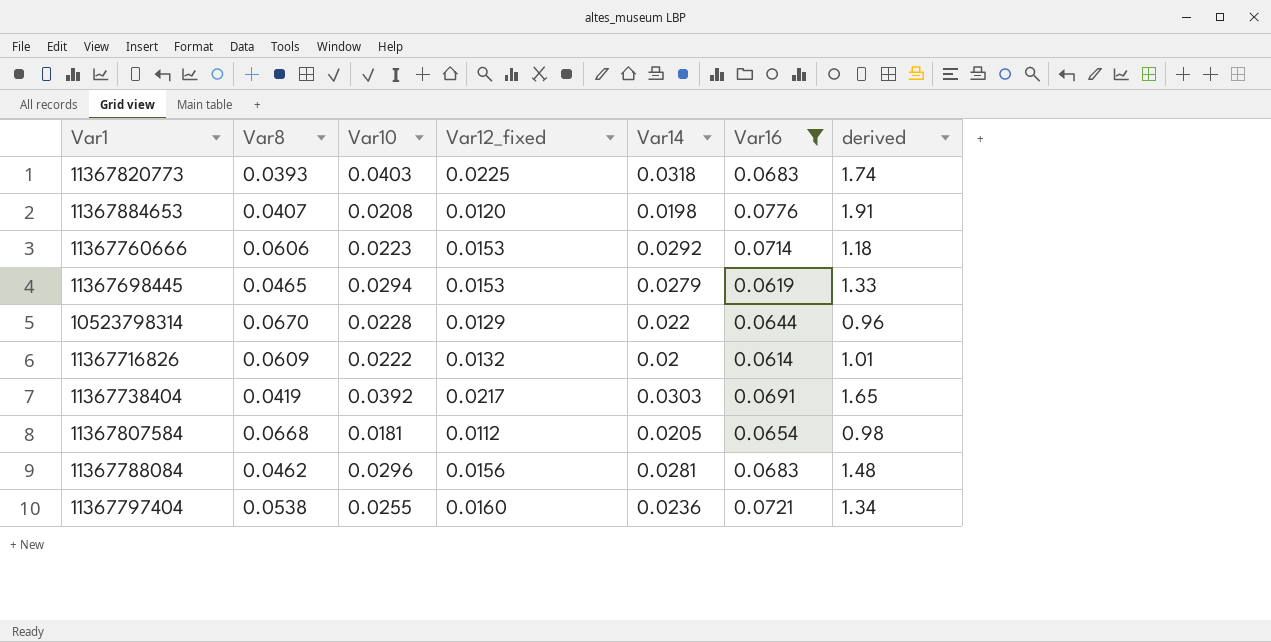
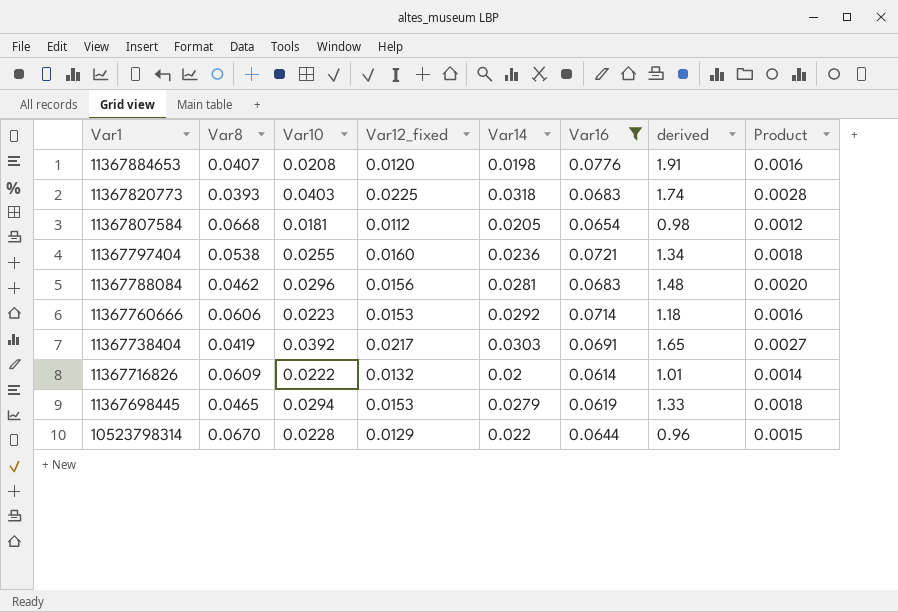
row order: none -> Var1 descending
column Product | formula: none -> [Var10] * [Var16]

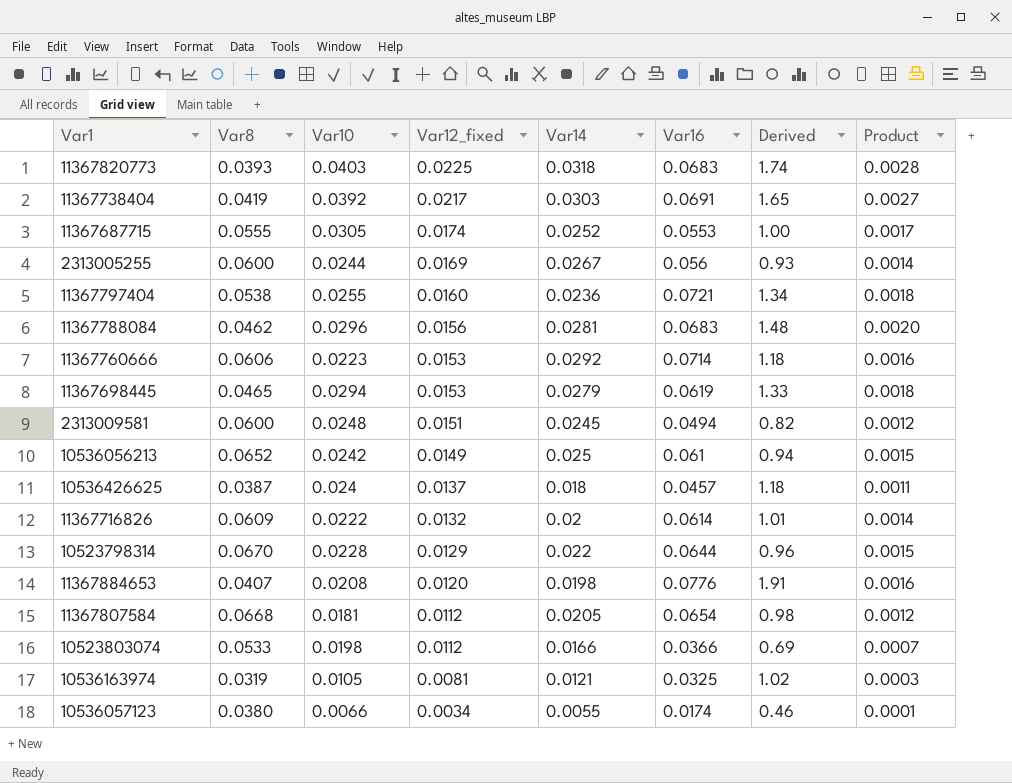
filter: Var16 >= 0.0614 -> none
row order: Var1 descending -> Var12_fixed descending
column name: derived -> Derived

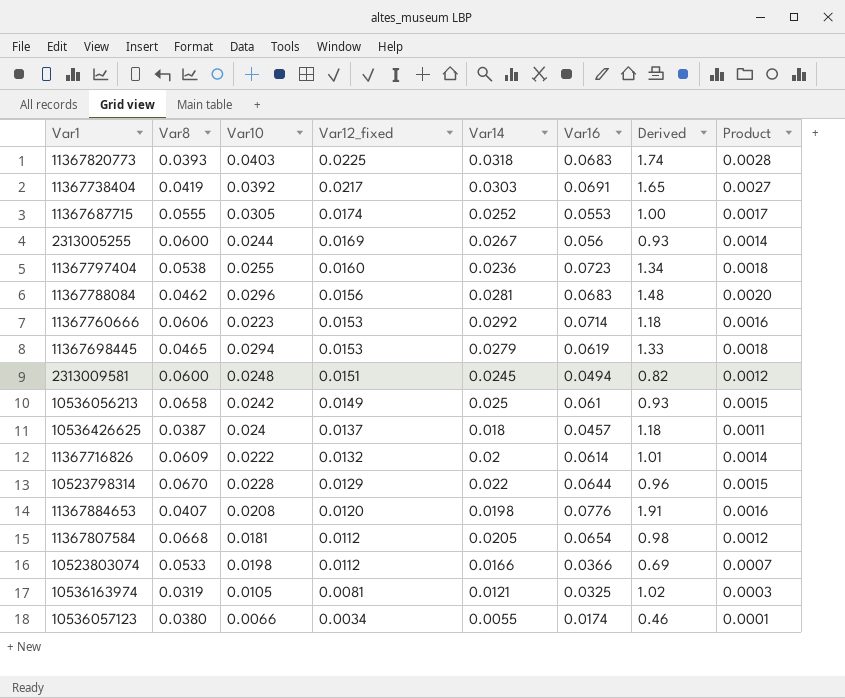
11367797404 | Var16: 0.0721 -> 0.0723
10536056213 | Var8: 0.0652 -> 0.0658
10536056213 | Derived: 0.94 -> 0.93

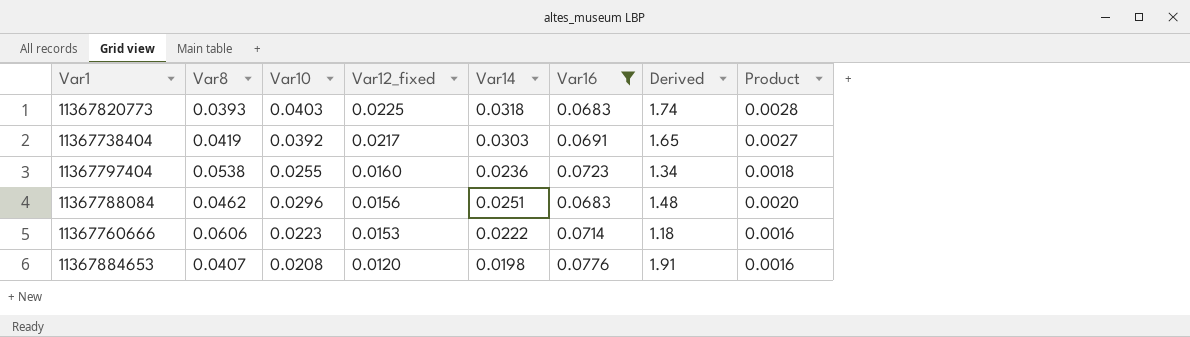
filter: none -> Var16 >= 0.0683
11367788084 | Var14: 0.0281 -> 0.0251
11367760666 | Var14: 0.0292 -> 0.0222

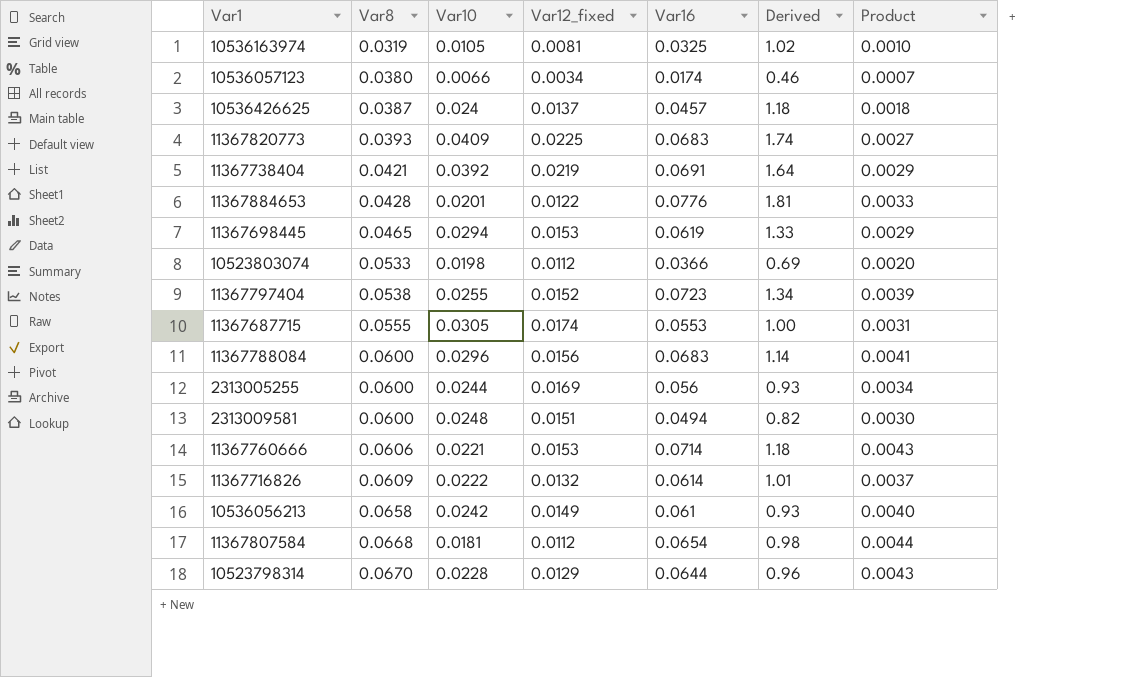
filter: Var16 >= 0.0683 -> none
row order: Var12_fixed descending -> Var8 ascending
column Var14 | position: 5 -> none
column Product | formula: [Var10] * [Var16] -> [Var8] * [Var16]
11367820773 | Var10: 0.0403 -> 0.0409
11367738404 | Var8: 0.0419 -> 0.0421
11367738404 | Var12_fixed: 0.0217 -> 0.0219
11367738404 | Derived: 1.65 -> 1.64
11367884653 | Var8: 0.0407 -> 0.0428
11367884653 | Var10: 0.0208 -> 0.0201
11367884653 | Var12_fixed: 0.0120 -> 0.0122
11367884653 | Derived: 1.91 -> 1.81
11367797404 | Var12_fixed: 0.0160 -> 0.0152
11367788084 | Var8: 0.0462 -> 0.0600
11367788084 | Derived: 1.48 -> 1.14
11367760666 | Var10: 0.0223 -> 0.0221

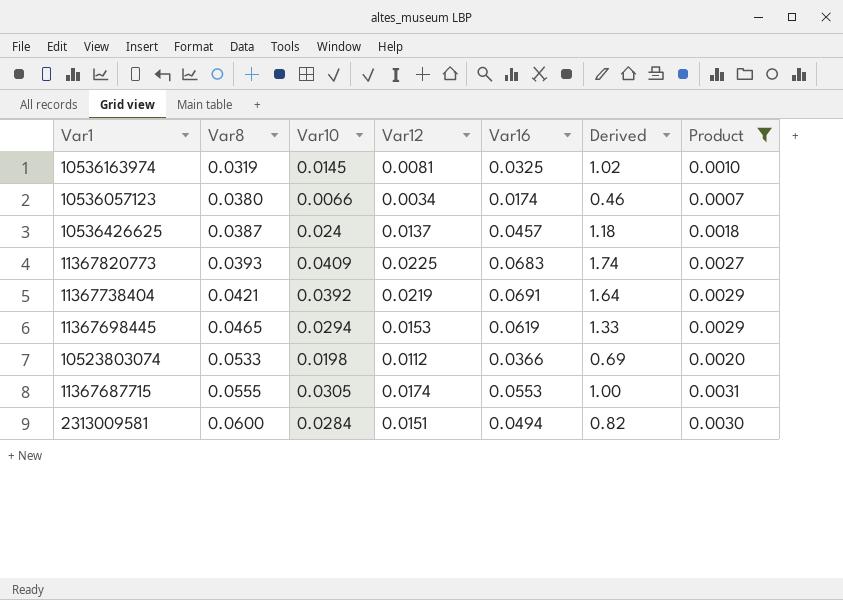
filter: none -> Product <= 0.0031
column name: Var12_fixed -> Var12
10536163974 | Var10: 0.0105 -> 0.0145
2313009581 | Var10: 0.0248 -> 0.0284

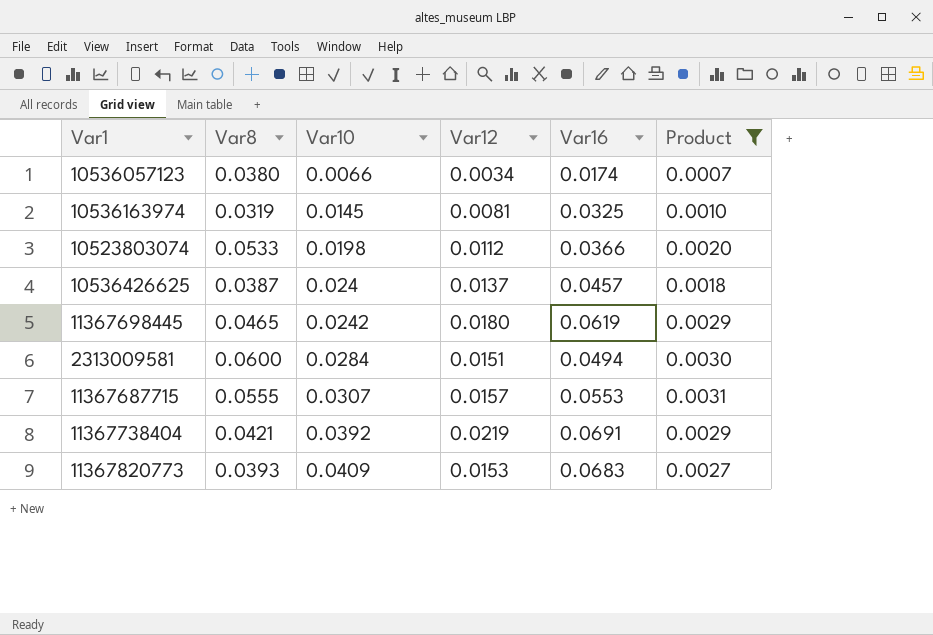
row order: Var8 ascending -> Var10 ascending
column Derived | formula: [Var16] / [Var8] -> none
11367698445 | Var10: 0.0294 -> 0.0242
11367698445 | Var12: 0.0153 -> 0.0180
11367687715 | Var10: 0.0305 -> 0.0307
11367687715 | Var12: 0.0174 -> 0.0157
11367820773 | Var12: 0.0225 -> 0.0153

